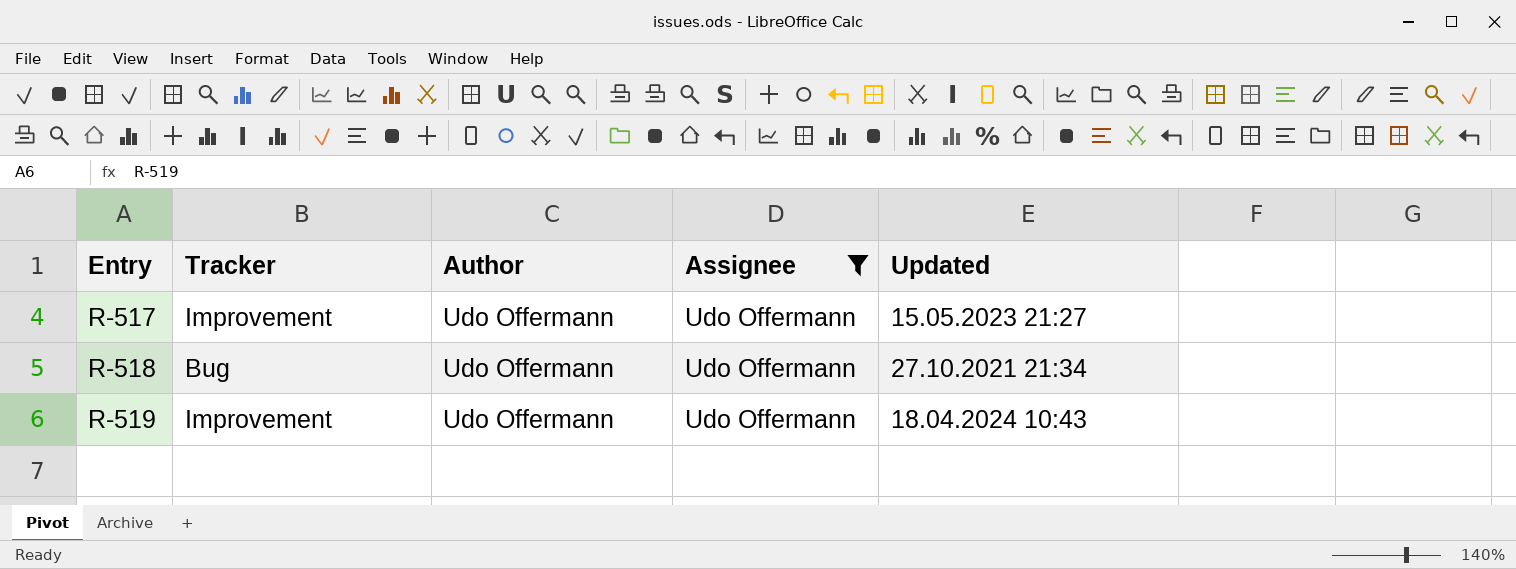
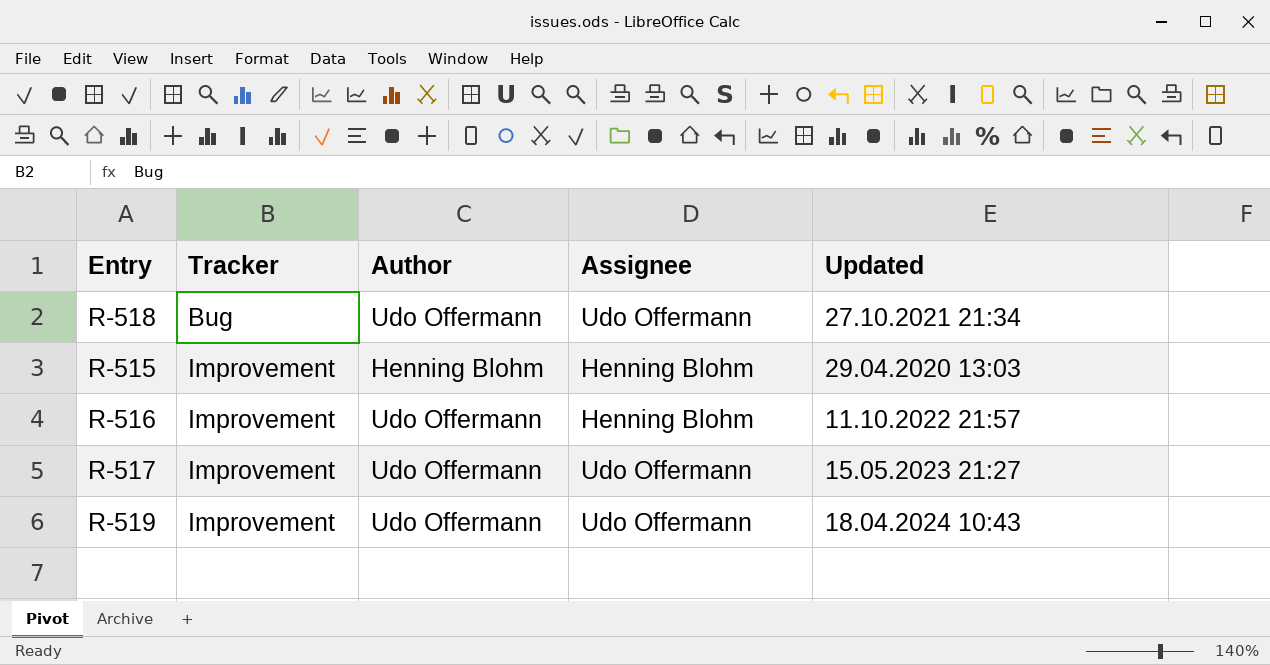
filter: Assignee = Udo Offermann -> none
row order: Entry ascending -> Tracker ascending

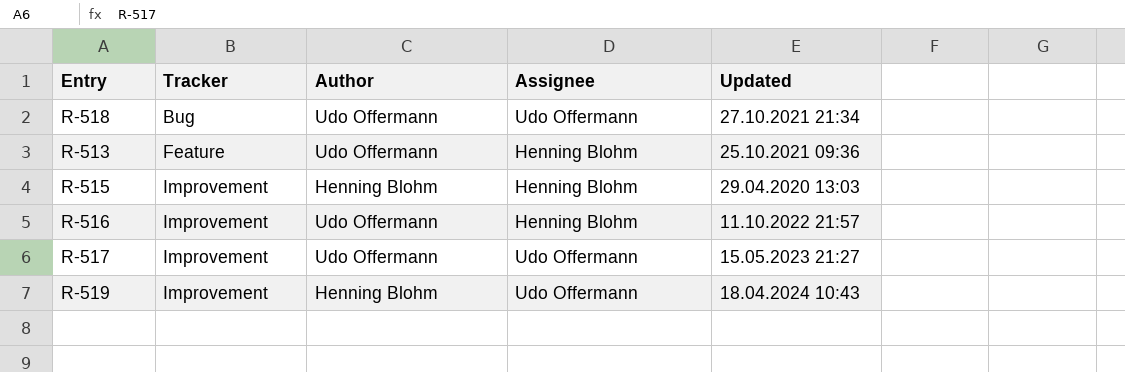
row R-513: none -> Feature | Udo Offermann | Henning Blohm | 25.10.2021 09:36
R-519 | Author: Udo Offermann -> Henning Blohm

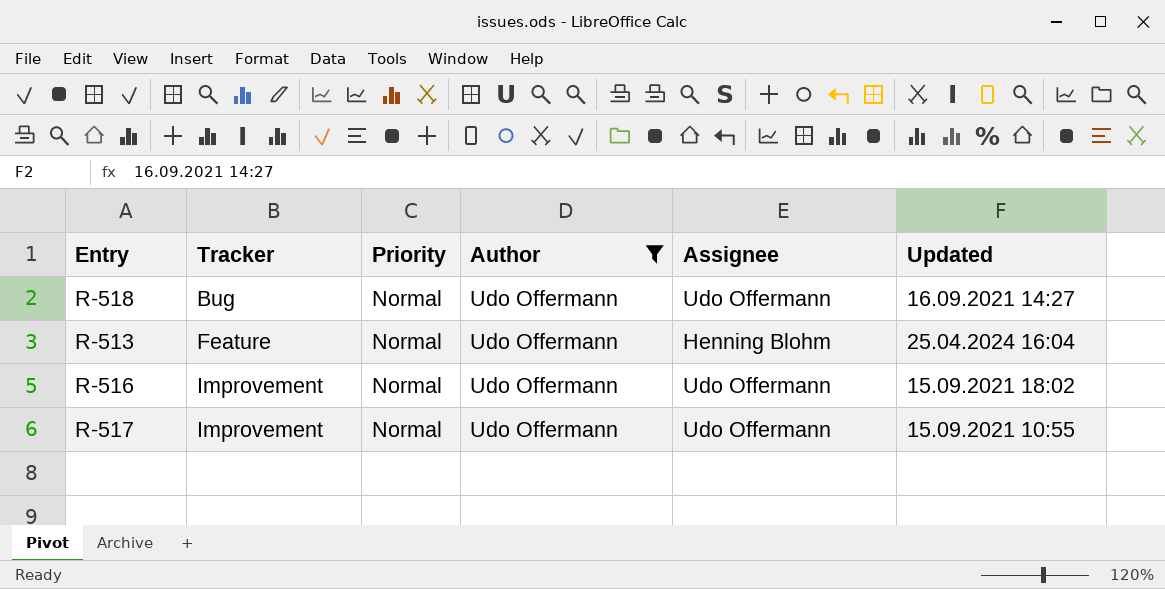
filter: none -> Author = Udo Offermann
column Priority | position: none -> 3
R-518 | Updated: 27.10.2021 21:34 -> 16.09.2021 14:27
R-513 | Updated: 25.10.2021 09:36 -> 25.04.2024 16:04
R-516 | Assignee: Henning Blohm -> Udo Offermann
R-516 | Updated: 11.10.2022 21:57 -> 15.09.2021 18:02
R-517 | Updated: 15.05.2023 21:27 -> 15.09.2021 10:55

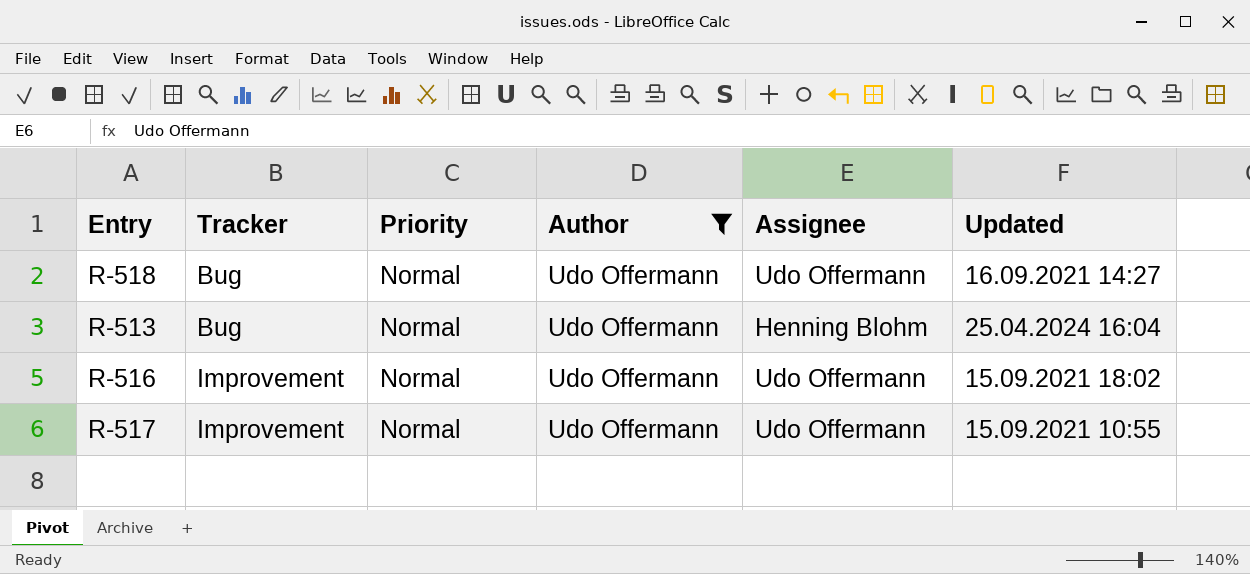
R-513 | Tracker: Feature -> Bug

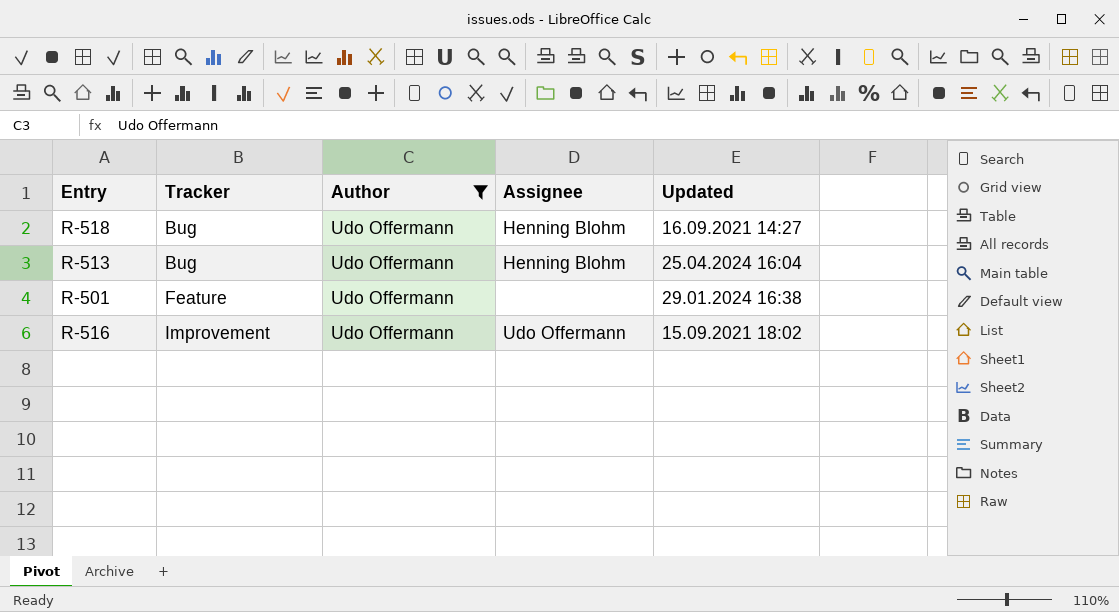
column Priority | position: 3 -> none
row R-517: Improvement | Normal | Udo Offermann | Udo Offermann | 15.09.2021 10:55 -> none
R-518 | Assignee: Udo Offermann -> Henning Blohm
row R-501: none -> Feature | Udo Offermann | none | 29.01.2024 16:38

